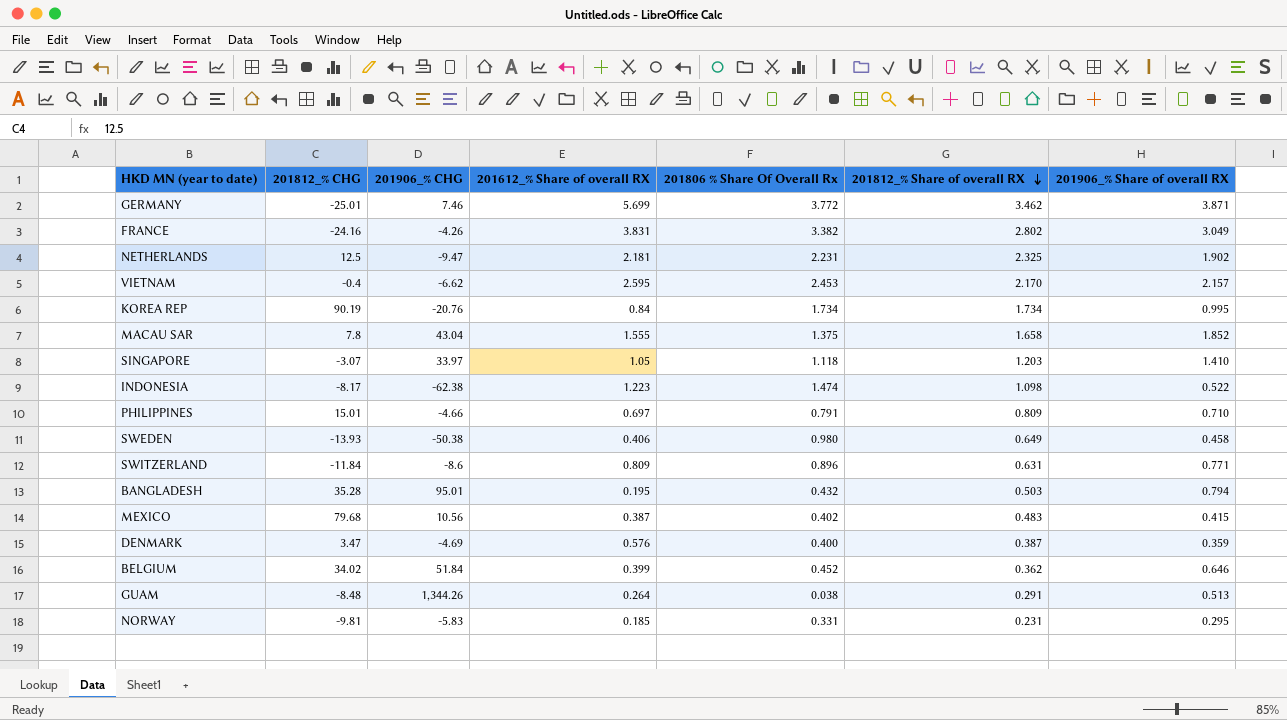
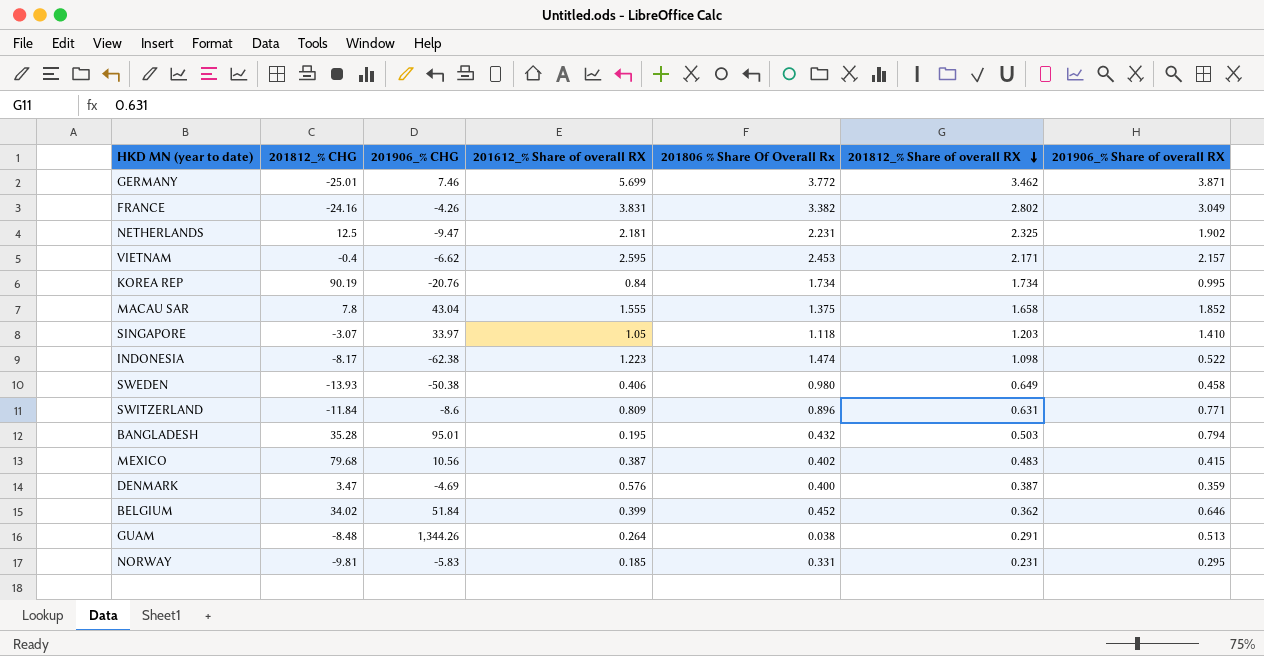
row PHILIPPINES: 15.01 | -4.66 | 0.697 | 0.791 | 0.809 | 0.710 -> none
VIETNAM | 201812_% Share of overall RX: 2.170 -> 2.171

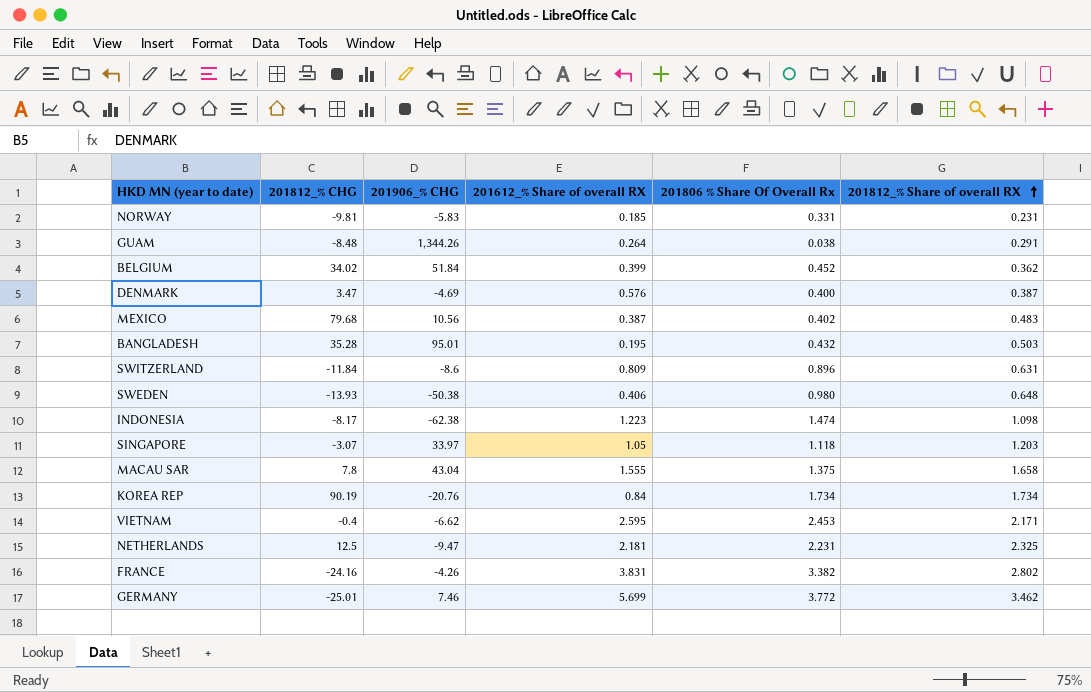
row order: 201812_% Share of overall RX descending -> 201812_% Share of overall RX ascending
column 201906_% Share of overall RX | position: 7 -> none
SWEDEN | 201812_% Share of overall RX: 0.649 -> 0.648

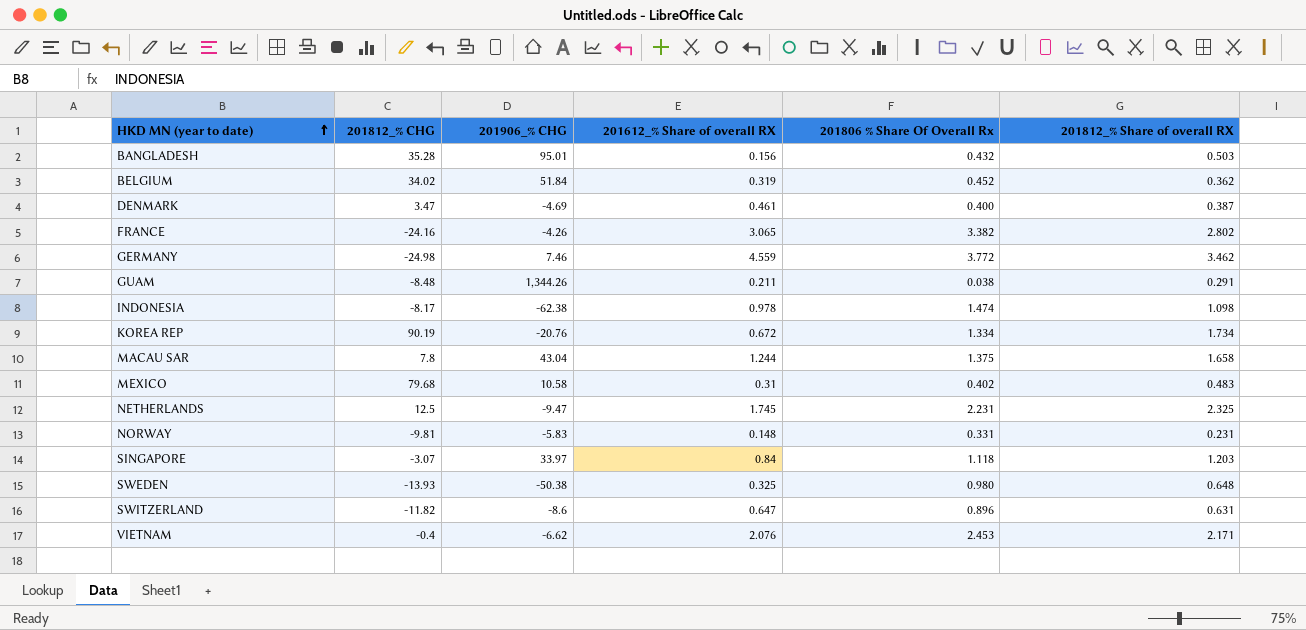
row order: 201812_% Share of overall RX ascending -> HKD MN (year to date) ascending
BANGLADESH | 201612_% Share of overall RX: 0.195 -> 0.156
BELGIUM | 201612_% Share of overall RX: 0.399 -> 0.319
DENMARK | 201612_% Share of overall RX: 0.576 -> 0.461
FRANCE | 201612_% Share of overall RX: 3.831 -> 3.065
GERMANY | 201812_% CHG: -25.01 -> -24.98
GERMANY | 201612_% Share of overall RX: 5.699 -> 4.559
GUAM | 201612_% Share of overall RX: 0.264 -> 0.211
INDONESIA | 201612_% Share of overall RX: 1.223 -> 0.978
KOREA REP | 201612_% Share of overall RX: 0.84 -> 0.672
KOREA REP | 201806 % Share Of Overall Rx: 1.734 -> 1.334
MACAU SAR | 201612_% Share of overall RX: 1.555 -> 1.244
MEXICO | 201906_% CHG: 10.56 -> 10.58
MEXICO | 201612_% Share of overall RX: 0.387 -> 0.31
NETHERLANDS | 201612_% Share of overall RX: 2.181 -> 1.745
NORWAY | 201612_% Share of overall RX: 0.185 -> 0.148
SINGAPORE | 201612_% Share of overall RX: 1.05 -> 0.84
SWEDEN | 201612_% Share of overall RX: 0.406 -> 0.325
SWITZERLAND | 201812_% CHG: -11.84 -> -11.82
SWITZERLAND | 201612_% Share of overall RX: 0.809 -> 0.647
VIETNAM | 201612_% Share of overall RX: 2.595 -> 2.076

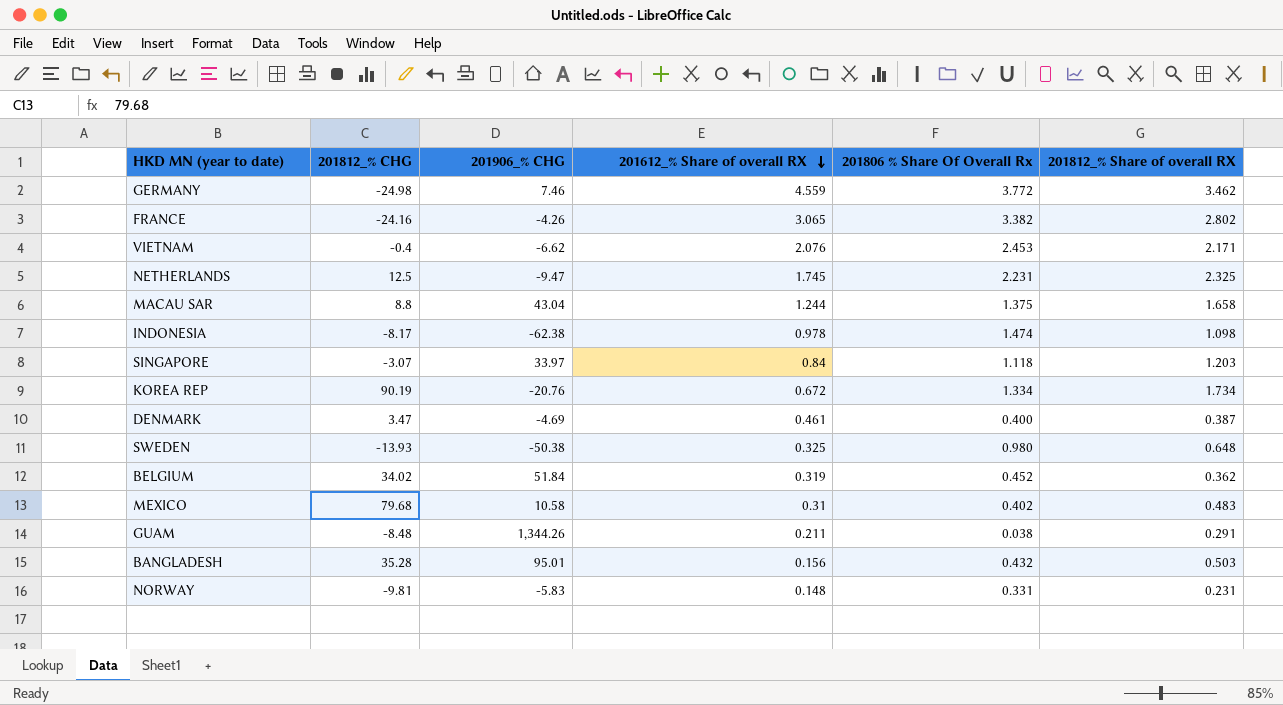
row order: HKD MN (year to date) ascending -> 201612_% Share of overall RX descending
row SWITZERLAND: -11.82 | -8.6 | 0.647 | 0.896 | 0.631 -> none
MACAU SAR | 201812_% CHG: 7.8 -> 8.8

